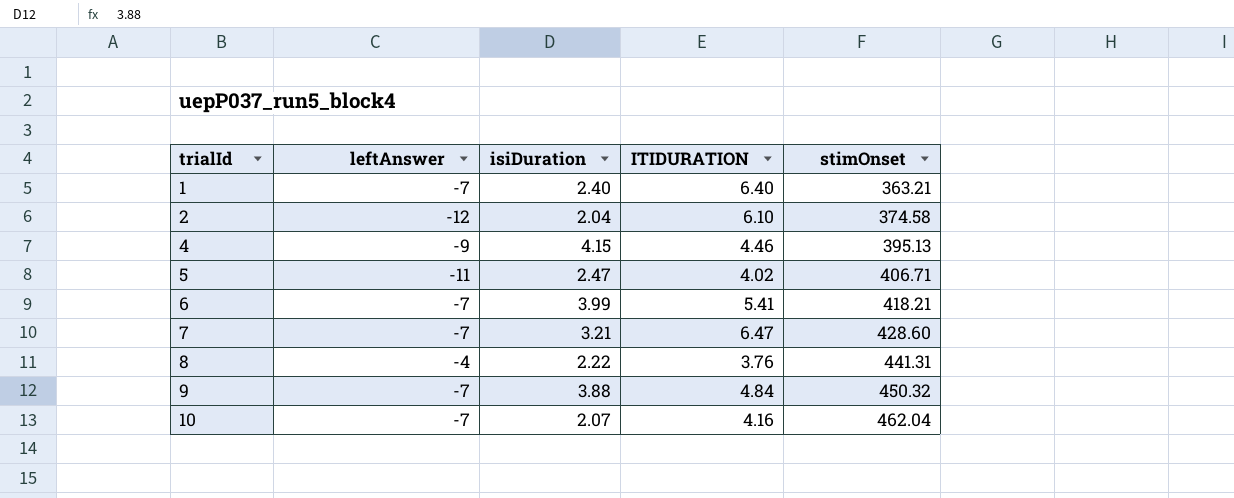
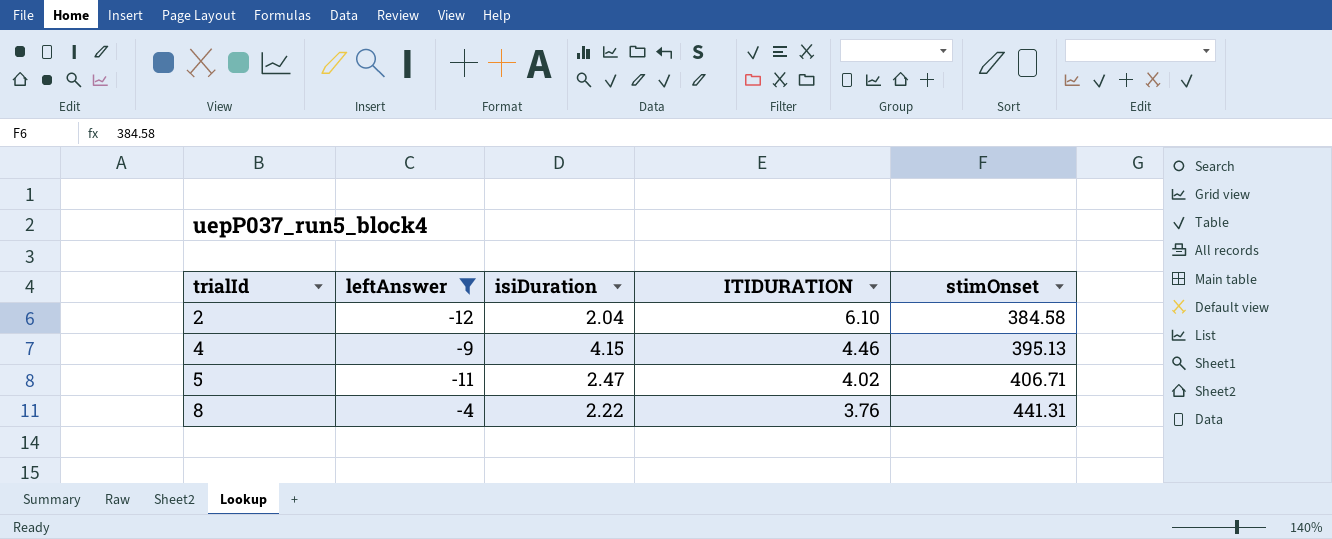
filter: none -> leftAnswer != -7
2 | stimOnset: 374.58 -> 384.58

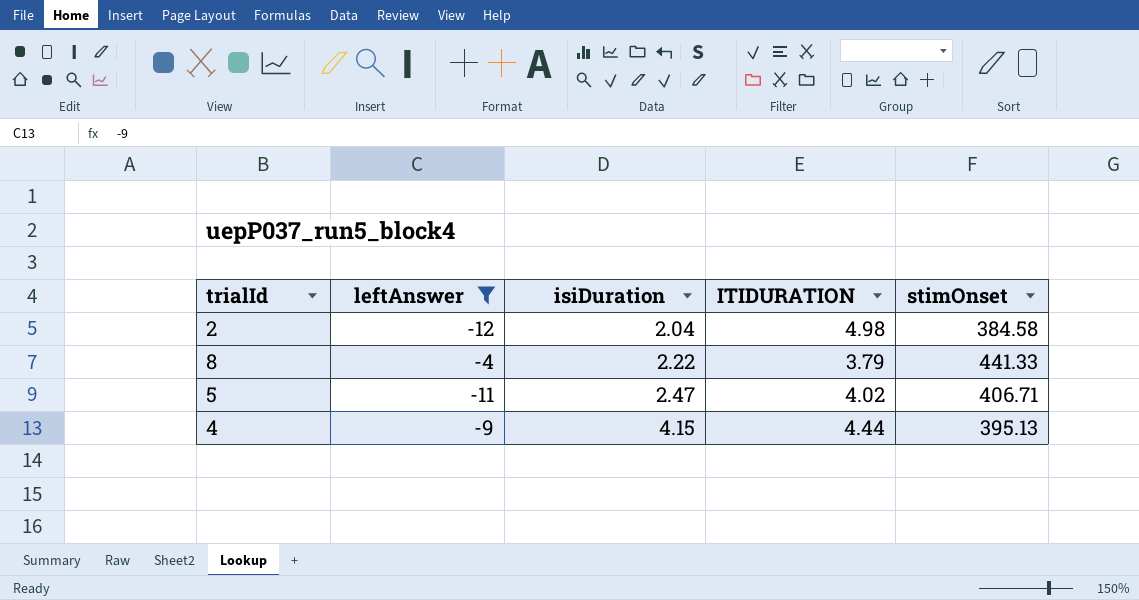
row order: trialId ascending -> isiDuration ascending
2 | ITIDURATION: 6.10 -> 4.98
8 | ITIDURATION: 3.76 -> 3.79
8 | stimOnset: 441.31 -> 441.33
4 | ITIDURATION: 4.46 -> 4.44

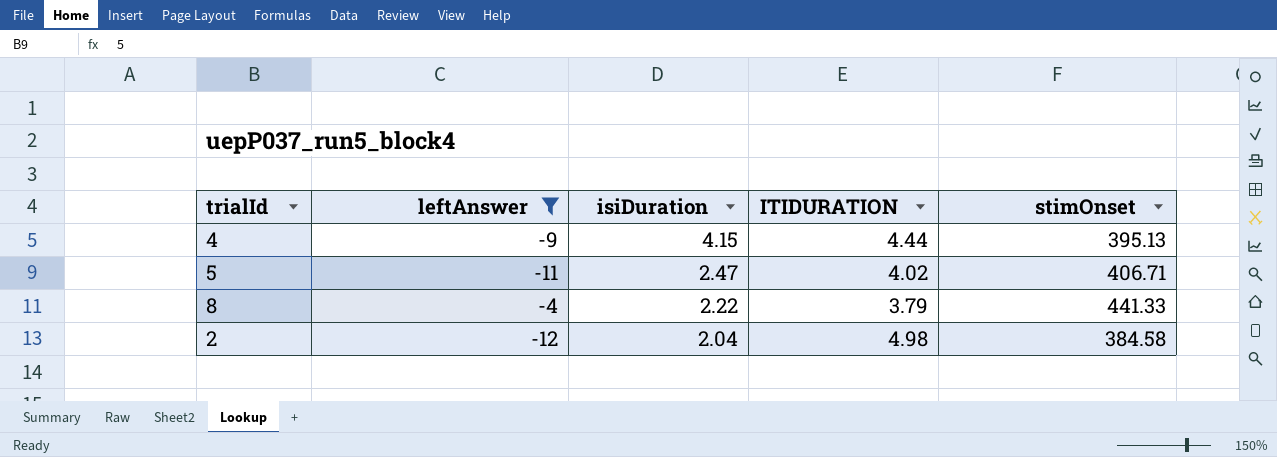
row order: isiDuration ascending -> isiDuration descending

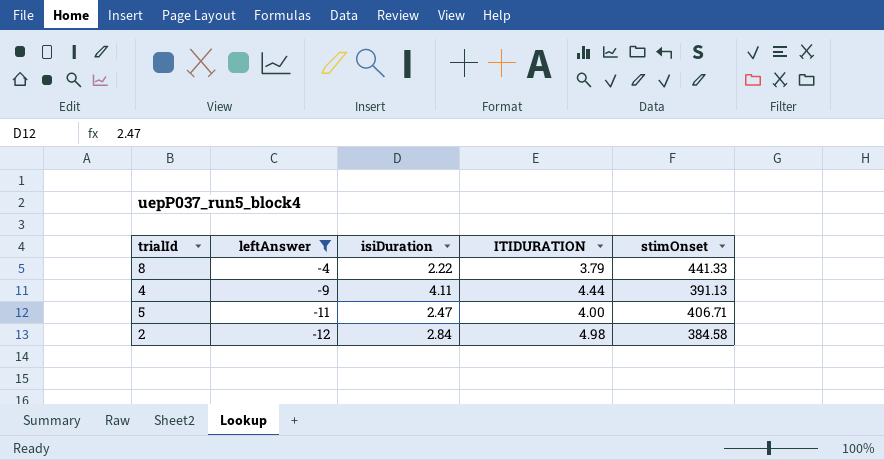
row order: isiDuration descending -> leftAnswer descending
4 | isiDuration: 4.15 -> 4.11
4 | stimOnset: 395.13 -> 391.13
5 | ITIDURATION: 4.02 -> 4.00
2 | isiDuration: 2.04 -> 2.84

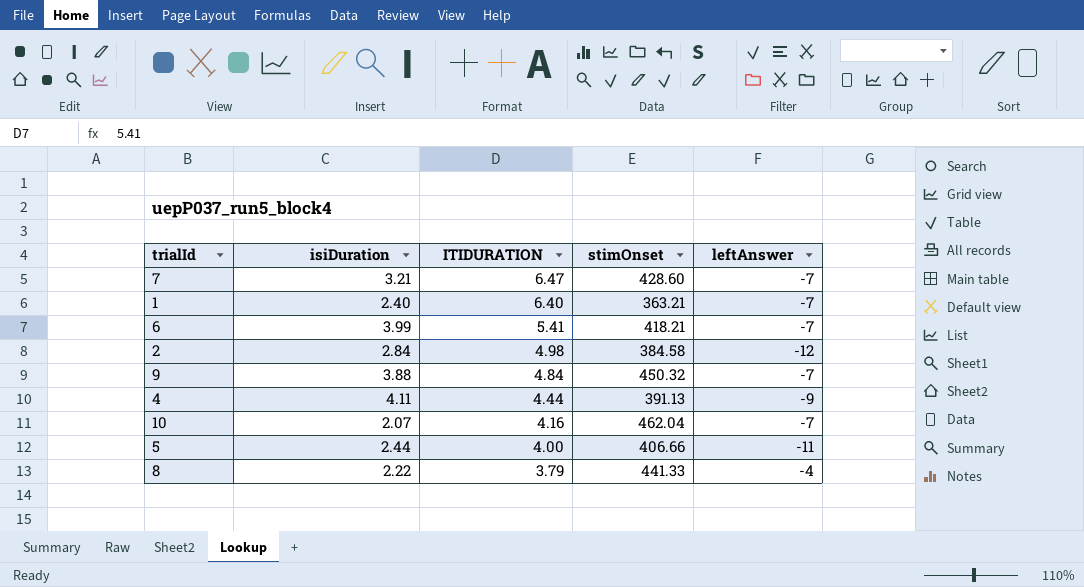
filter: leftAnswer != -7 -> none
row order: leftAnswer descending -> ITIDURATION descending
column leftAnswer | position: 2 -> 5
5 | isiDuration: 2.47 -> 2.44
5 | stimOnset: 406.71 -> 406.66

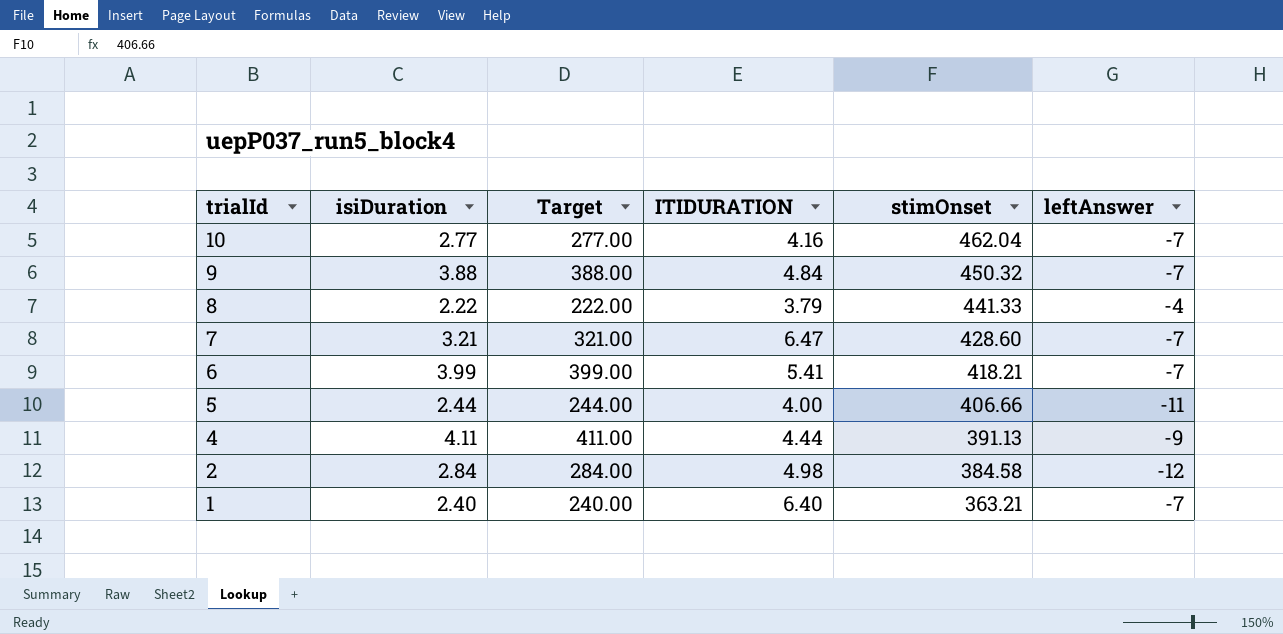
row order: ITIDURATION descending -> trialId descending
column Target | formula: none -> [isiDuration] * 100
10 | isiDuration: 2.07 -> 2.77

